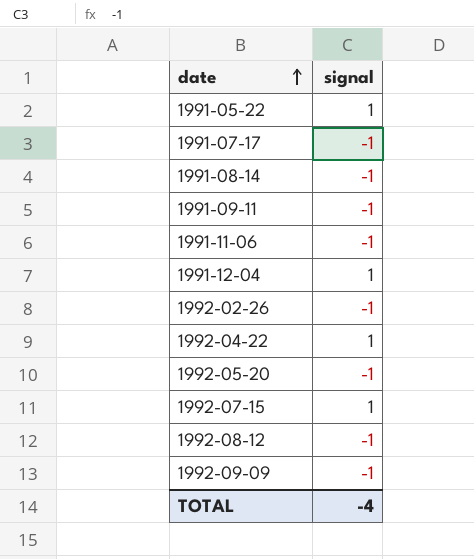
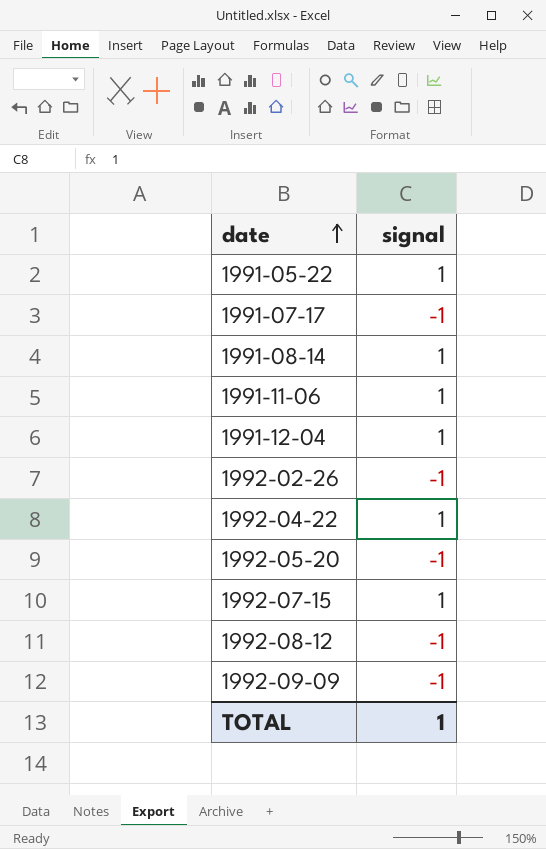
row 1991-09-11: -1 -> none
1991-08-14 | signal: -1 -> 1
1991-11-06 | signal: -1 -> 1
TOTAL | signal: -4 -> 1

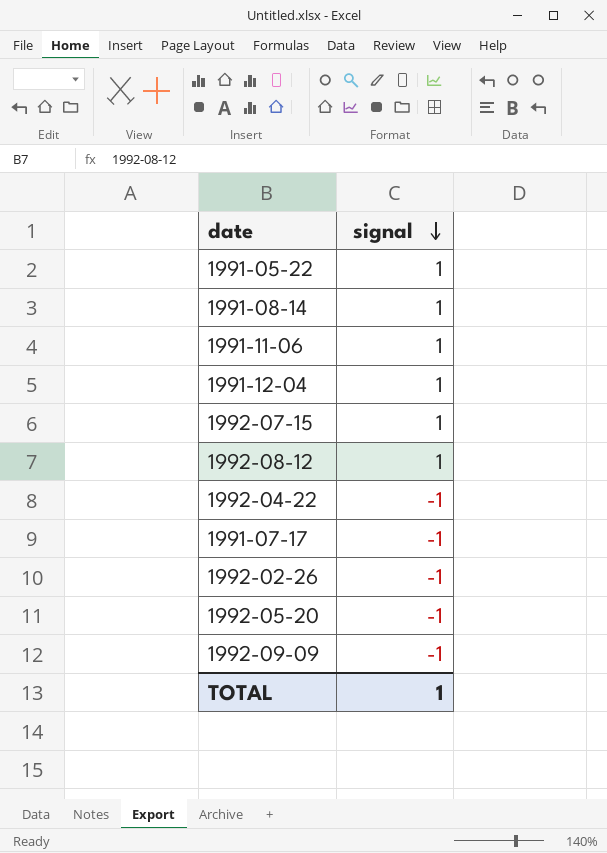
row order: date ascending -> signal descending
1992-08-12 | signal: -1 -> 1
1992-04-22 | signal: 1 -> -1

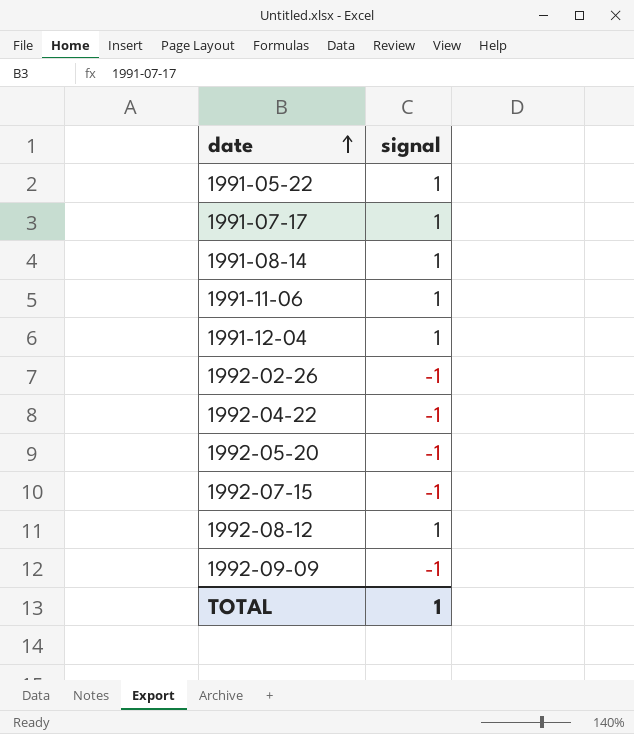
row order: signal descending -> date ascending
1991-07-17 | signal: -1 -> 1
1992-07-15 | signal: 1 -> -1

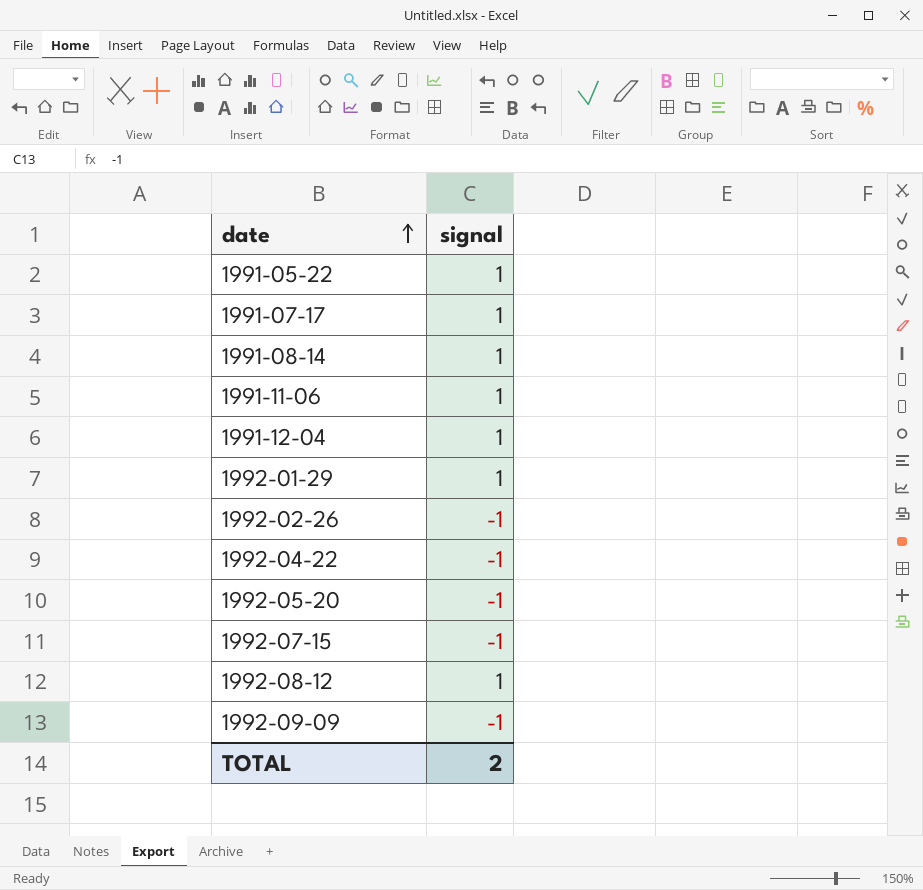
row 1992-01-29: none -> 1
TOTAL | signal: 1 -> 2

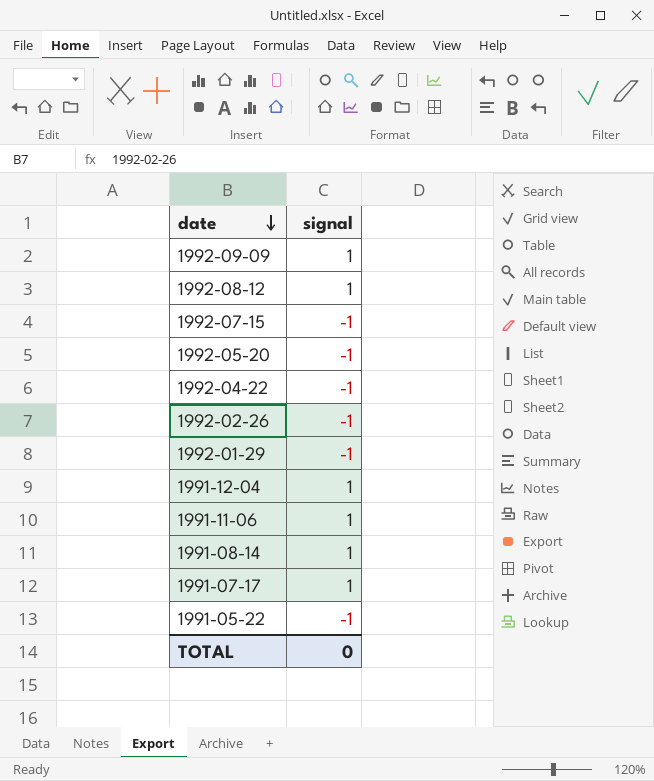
row order: date ascending -> date descending
1992-09-09 | signal: -1 -> 1
1992-01-29 | signal: 1 -> -1
1991-05-22 | signal: 1 -> -1
TOTAL | signal: 2 -> 0

